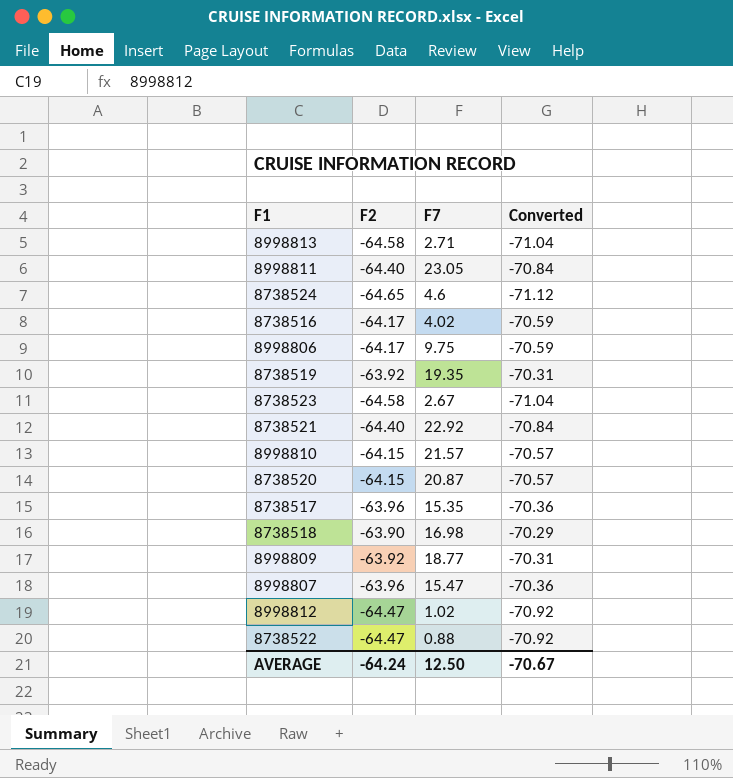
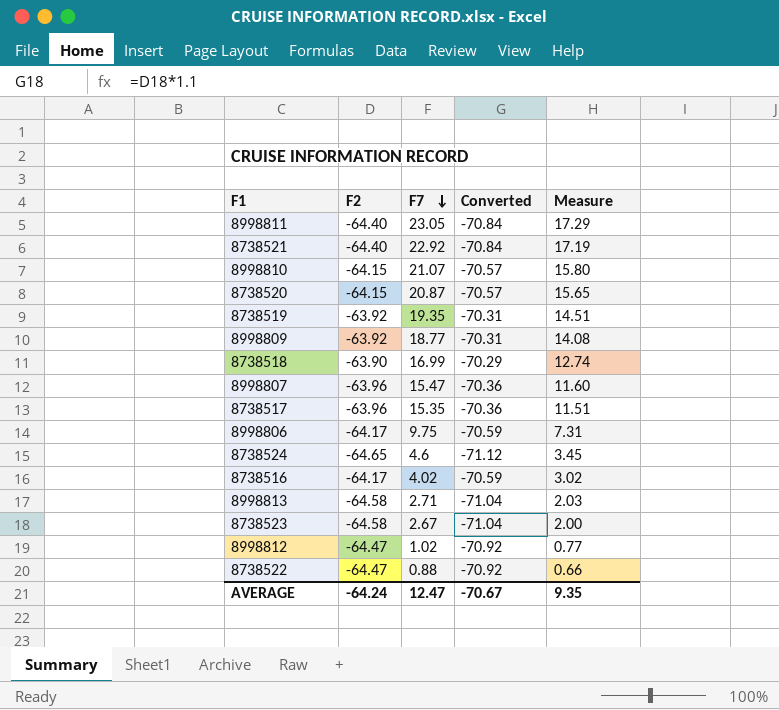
row order: none -> F7 descending
column Measure | formula: none -> [F7] * 0.75
8998810 | F7: 21.57 -> 21.07
8738518 | F7: 16.98 -> 16.99
AVERAGE | F7: 12.50 -> 12.47

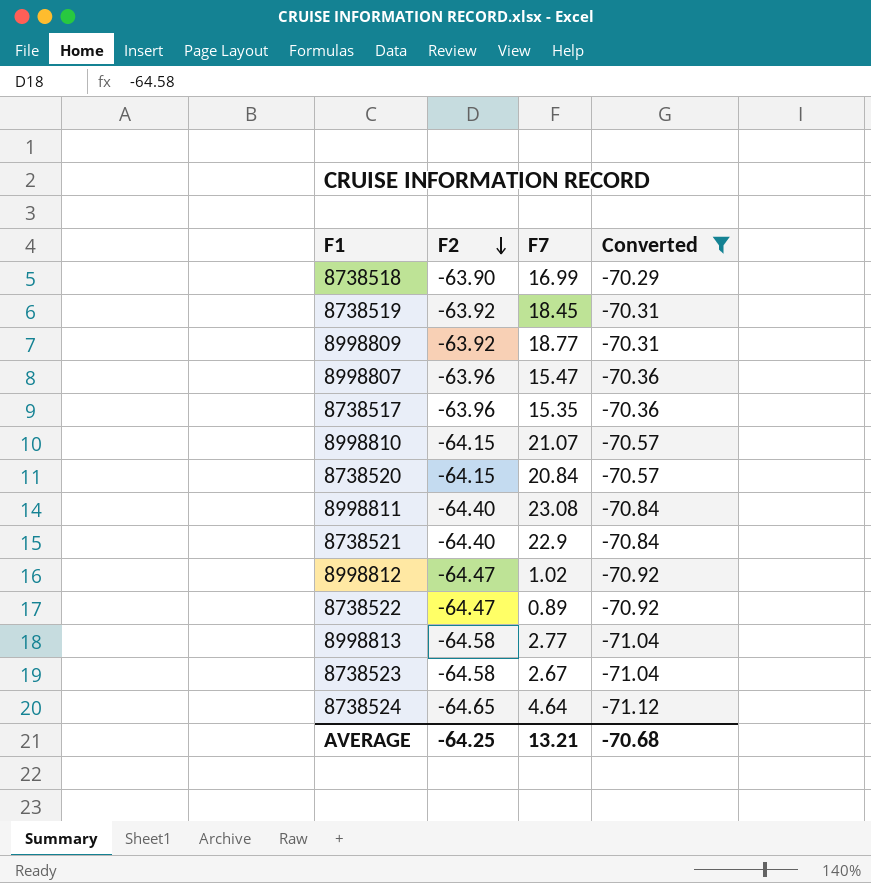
filter: none -> Converted != -70.59
row order: F7 descending -> F2 descending
column Measure | formula: [F7] * 0.75 -> none
8738519 | F7: 19.35 -> 18.45
8738520 | F7: 20.87 -> 20.84
8998811 | F7: 23.05 -> 23.08
8738521 | F7: 22.92 -> 22.9
8738522 | F7: 0.88 -> 0.89
8998813 | F7: 2.71 -> 2.77
8738524 | F7: 4.6 -> 4.64
AVERAGE | F2: -64.24 -> -64.25
AVERAGE | F7: 12.47 -> 13.21
AVERAGE | Converted: -70.67 -> -70.68

